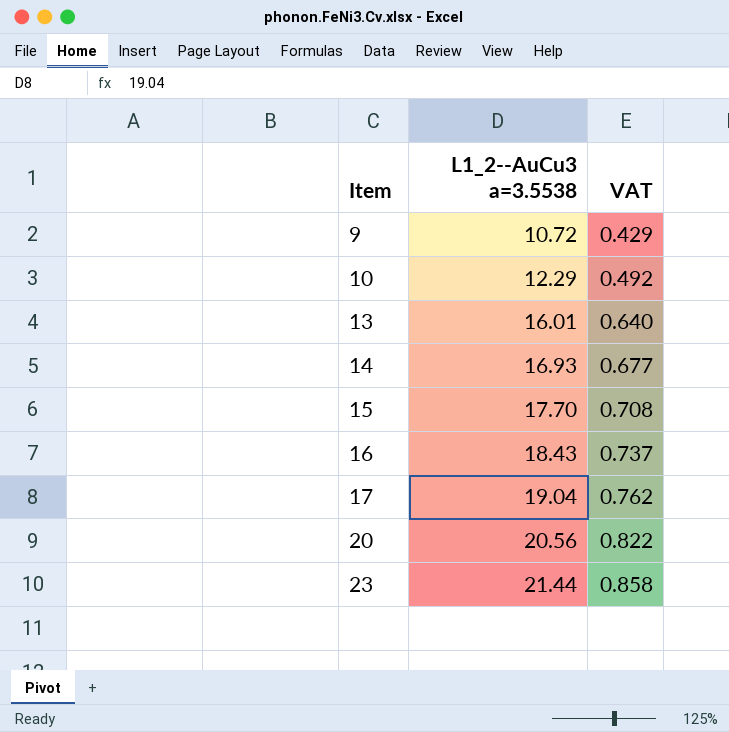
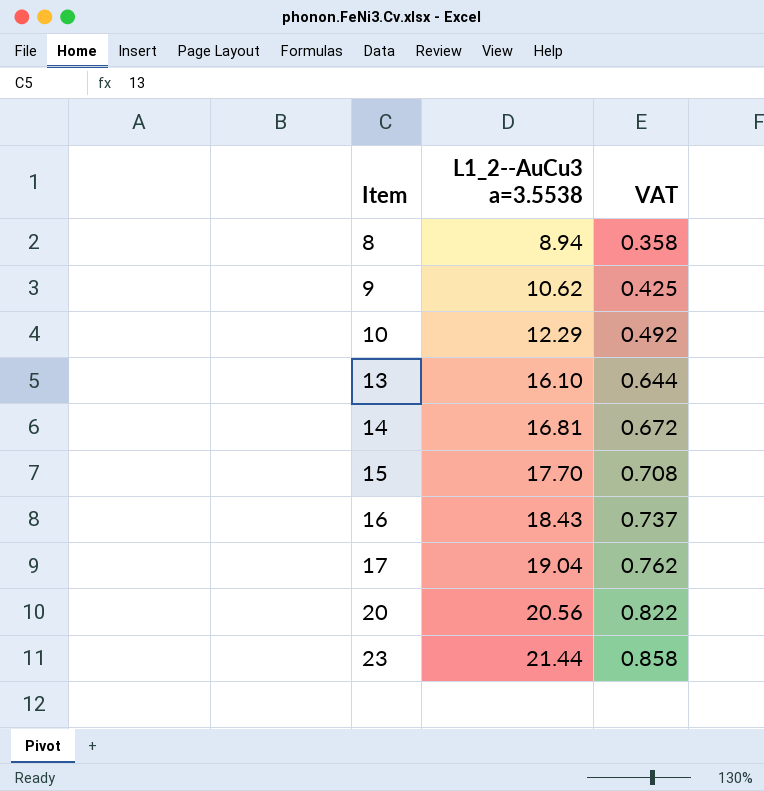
row 8: none -> 8.94 | 0.358
9 | L1_2--AuCu3 a=3.5538: 10.72 -> 10.62
9 | VAT: 0.429 -> 0.425
13 | L1_2--AuCu3 a=3.5538: 16.01 -> 16.10
13 | VAT: 0.640 -> 0.644
14 | L1_2--AuCu3 a=3.5538: 16.93 -> 16.81
14 | VAT: 0.677 -> 0.672

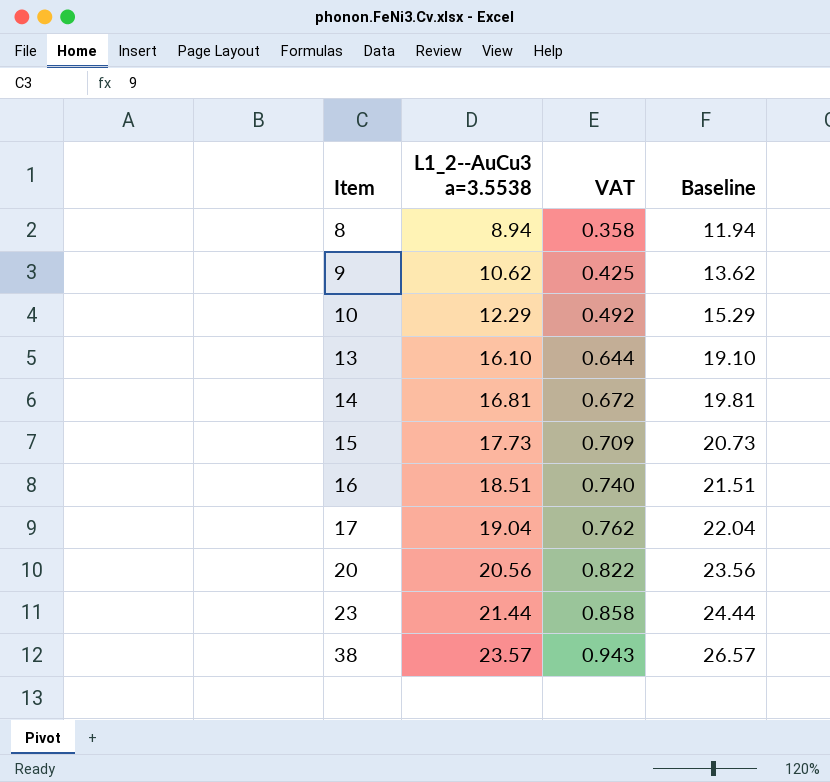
column Baseline | formula: none -> [L1_2--AuCu3 a=3.5538] + 3
15 | L1_2--AuCu3 a=3.5538: 17.70 -> 17.73
15 | VAT: 0.708 -> 0.709
16 | L1_2--AuCu3 a=3.5538: 18.43 -> 18.51
16 | VAT: 0.737 -> 0.740
row 38: none -> 23.57 | 0.943 | 26.57

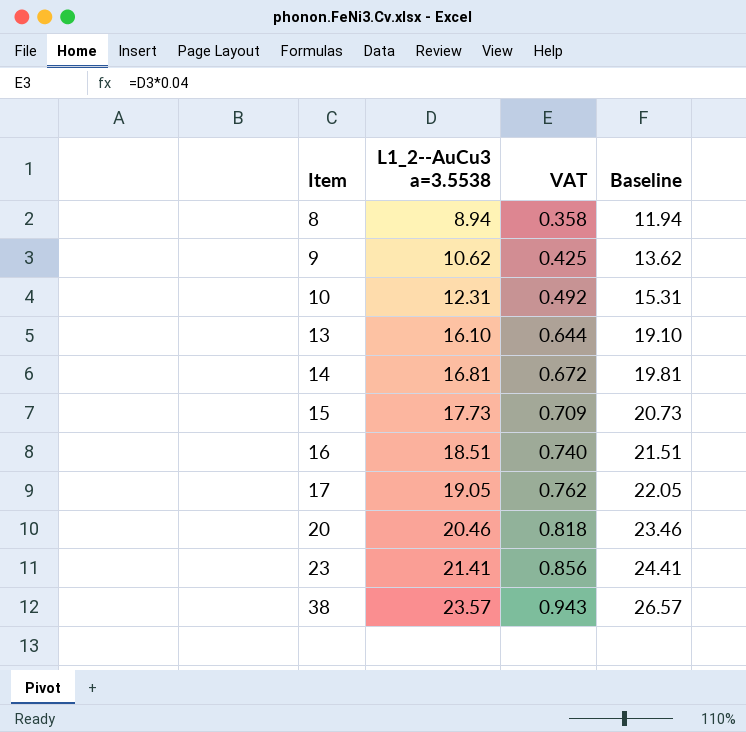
10 | L1_2--AuCu3 a=3.5538: 12.29 -> 12.31
10 | Baseline: 15.29 -> 15.31
17 | L1_2--AuCu3 a=3.5538: 19.04 -> 19.05
17 | Baseline: 22.04 -> 22.05
20 | L1_2--AuCu3 a=3.5538: 20.56 -> 20.46
20 | VAT: 0.822 -> 0.818
20 | Baseline: 23.56 -> 23.46
23 | L1_2--AuCu3 a=3.5538: 21.44 -> 21.41
23 | VAT: 0.858 -> 0.856
23 | Baseline: 24.44 -> 24.41

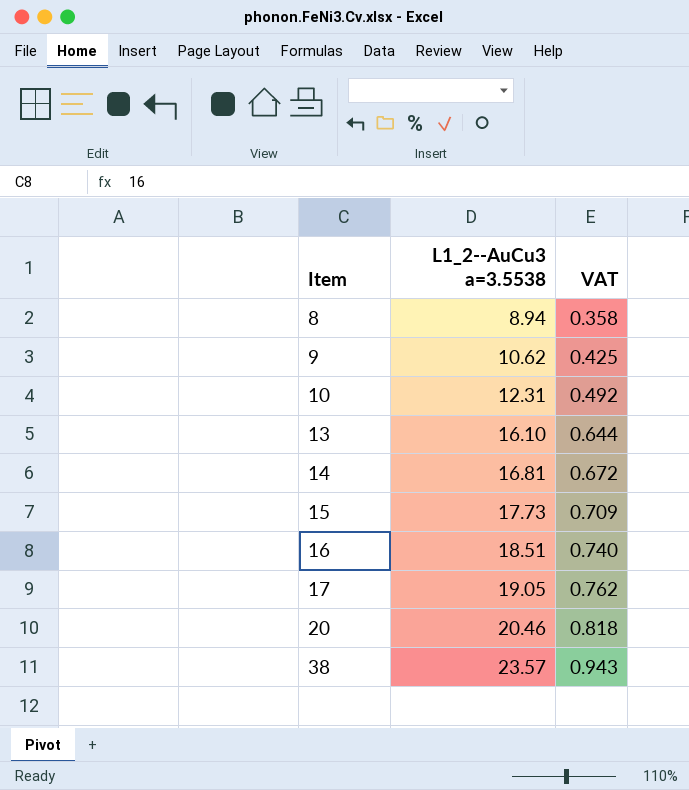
column Baseline | formula: [L1_2--AuCu3 a=3.5538] + 3 -> none
row 23: 21.41 | 0.856 | 24.41 -> none

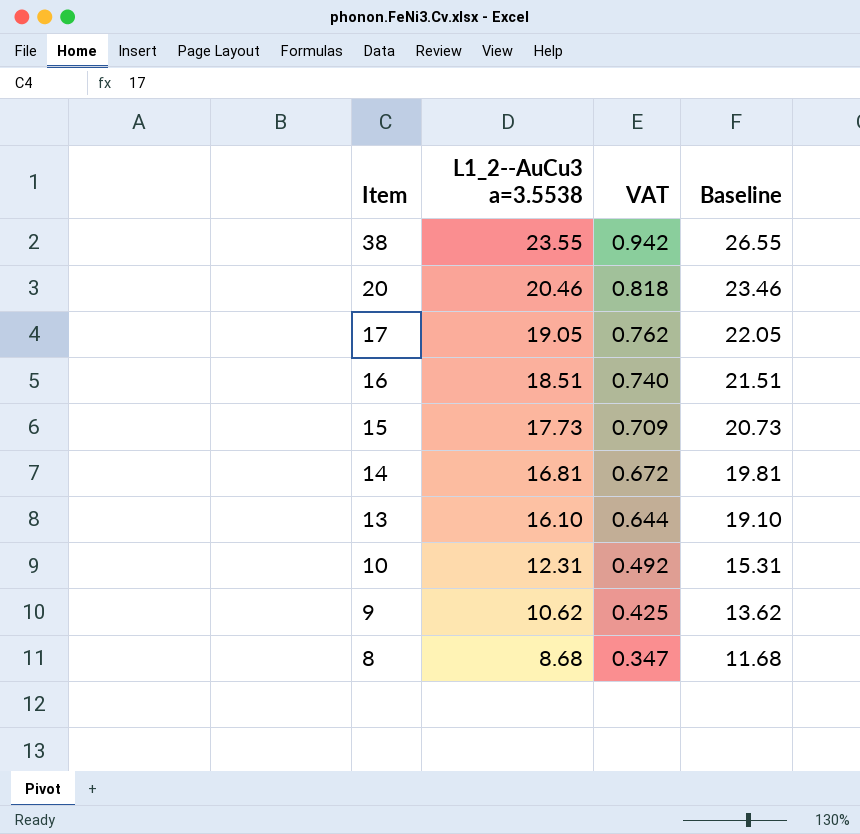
row order: Item ascending -> Item descending
column Baseline | formula: none -> [L1_2--AuCu3 a=3.5538] + 3
38 | L1_2--AuCu3 a=3.5538: 23.57 -> 23.55
38 | VAT: 0.943 -> 0.942
8 | L1_2--AuCu3 a=3.5538: 8.94 -> 8.68
8 | VAT: 0.358 -> 0.347

